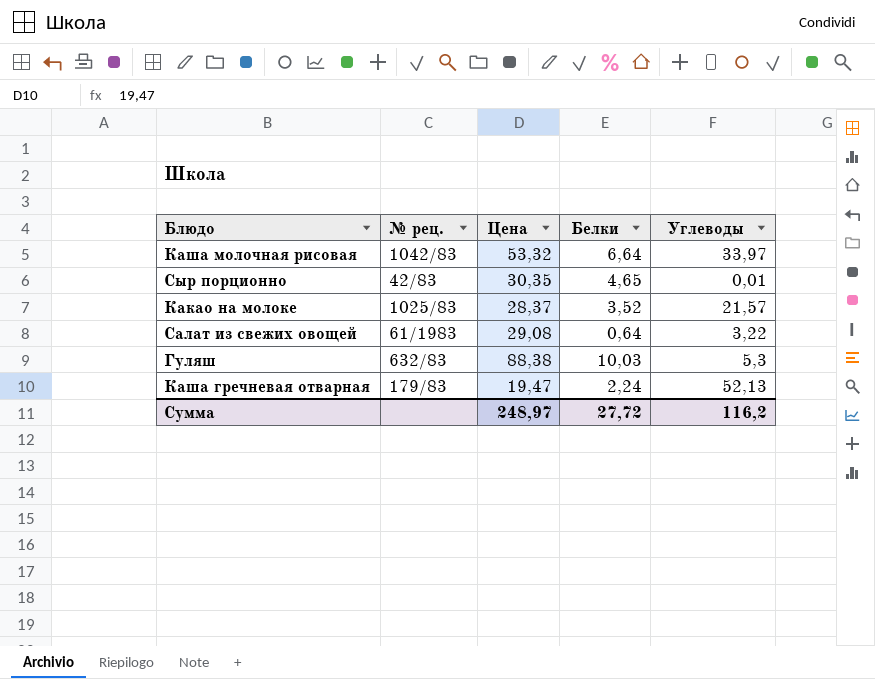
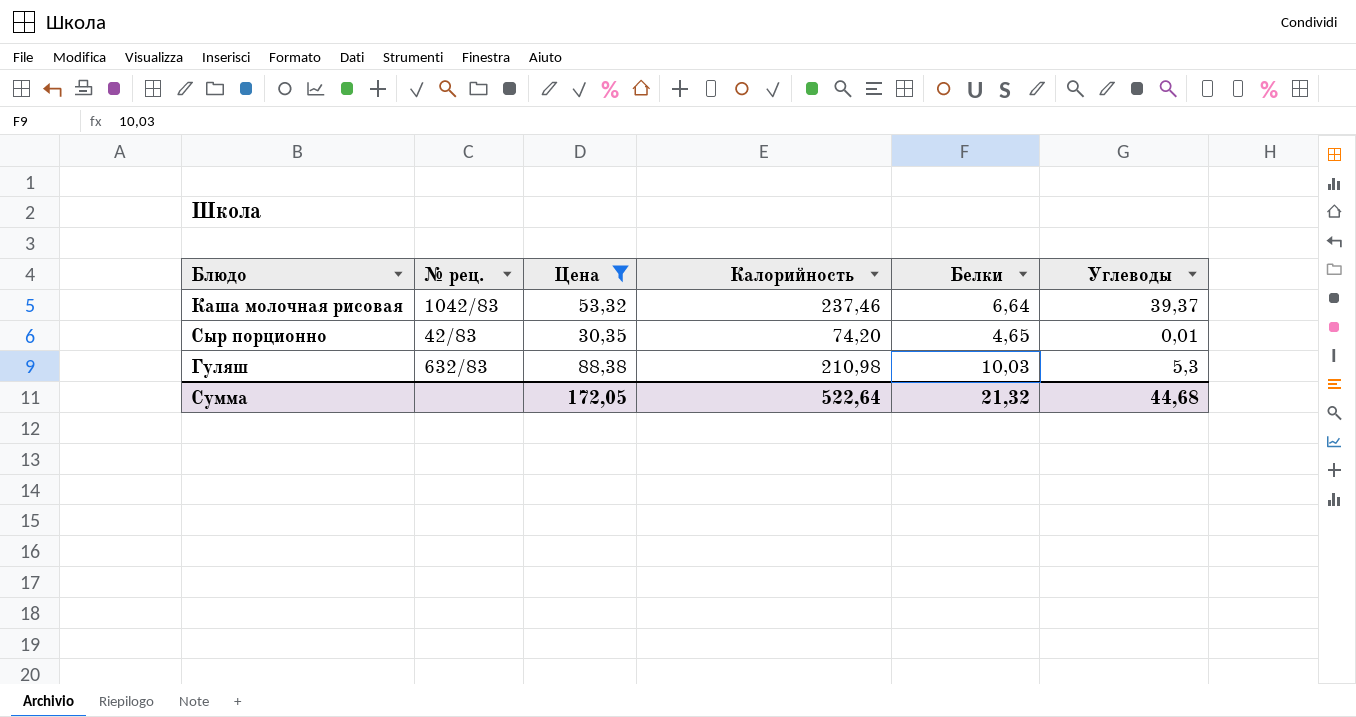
filter: none -> Цена >= 30,35
column Калорийность | position: none -> 4
Каша молочная рисовая | Углеводы: 33,97 -> 39,37
Сумма | Цена: 248,97 -> 172,05
Сумма | Белки: 27,72 -> 21,32
Сумма | Углеводы: 116,2 -> 44,68

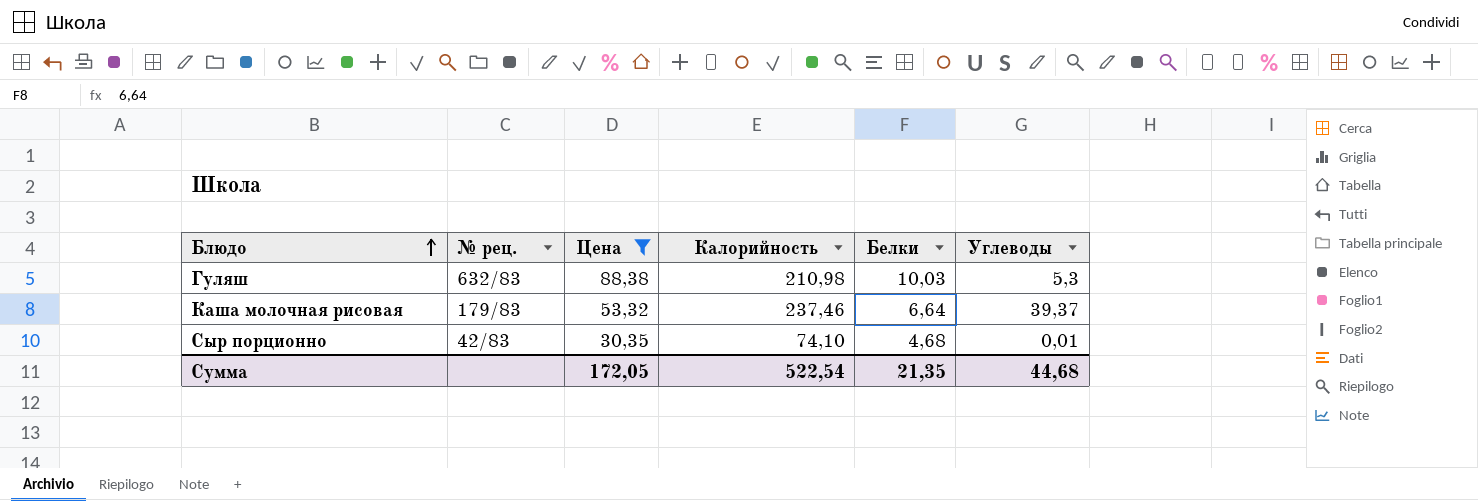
row order: none -> Блюдо ascending
Каша молочная рисовая | № рец.: 1042/83 -> 179/83
Сыр порционно | Калорийность: 74,20 -> 74,10
Сыр порционно | Белки: 4,65 -> 4,68
Сумма | Калорийность: 522,64 -> 522,54
Сумма | Белки: 21,32 -> 21,35

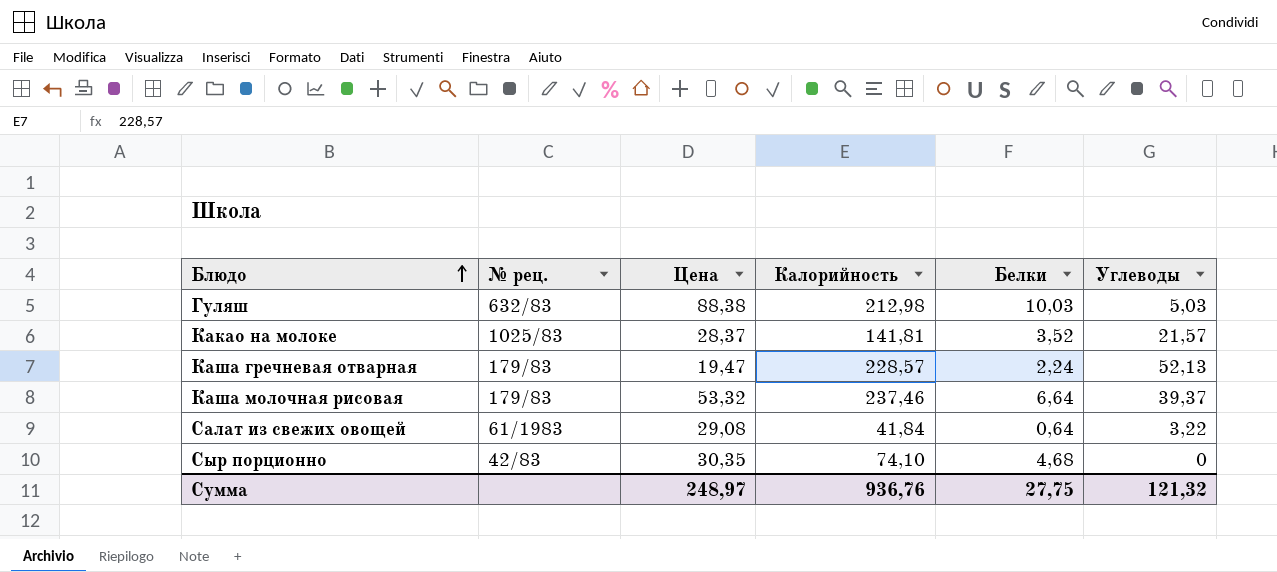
filter: Цена >= 30,35 -> none
Гуляш | Калорийность: 210,98 -> 212,98
Гуляш | Углеводы: 5,3 -> 5,03
Сыр порционно | Углеводы: 0,01 -> 0
Сумма | Цена: 172,05 -> 248,97
Сумма | Калорийность: 522,54 -> 936,76
Сумма | Белки: 21,35 -> 27,75
Сумма | Углеводы: 44,68 -> 121,32

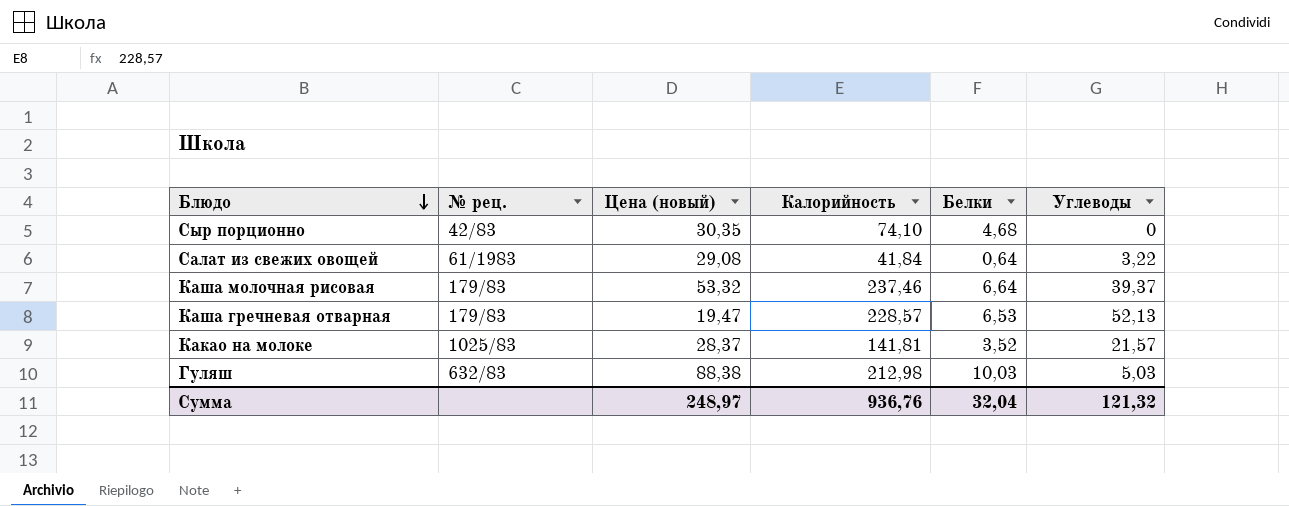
row order: Блюдо ascending -> Блюдо descending
column name: Цена -> Цена (новый)
Каша гречневая отварная | Белки: 2,24 -> 6,53
Сумма | Белки: 27,75 -> 32,04

